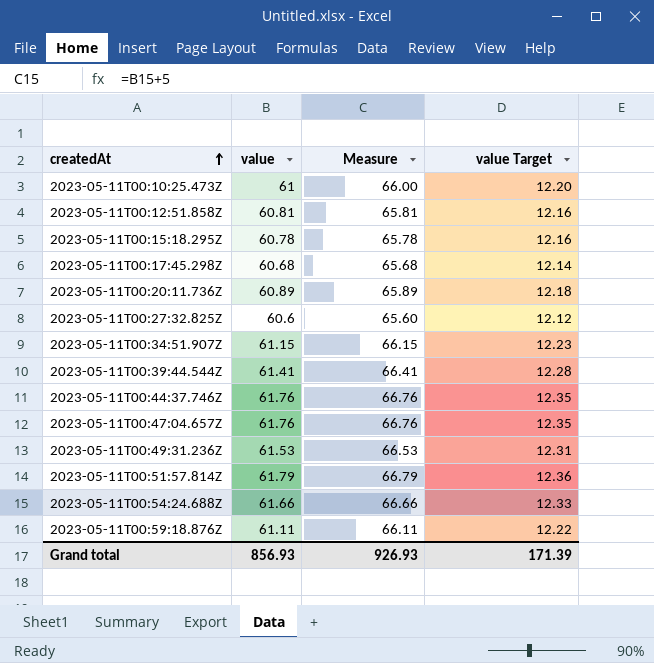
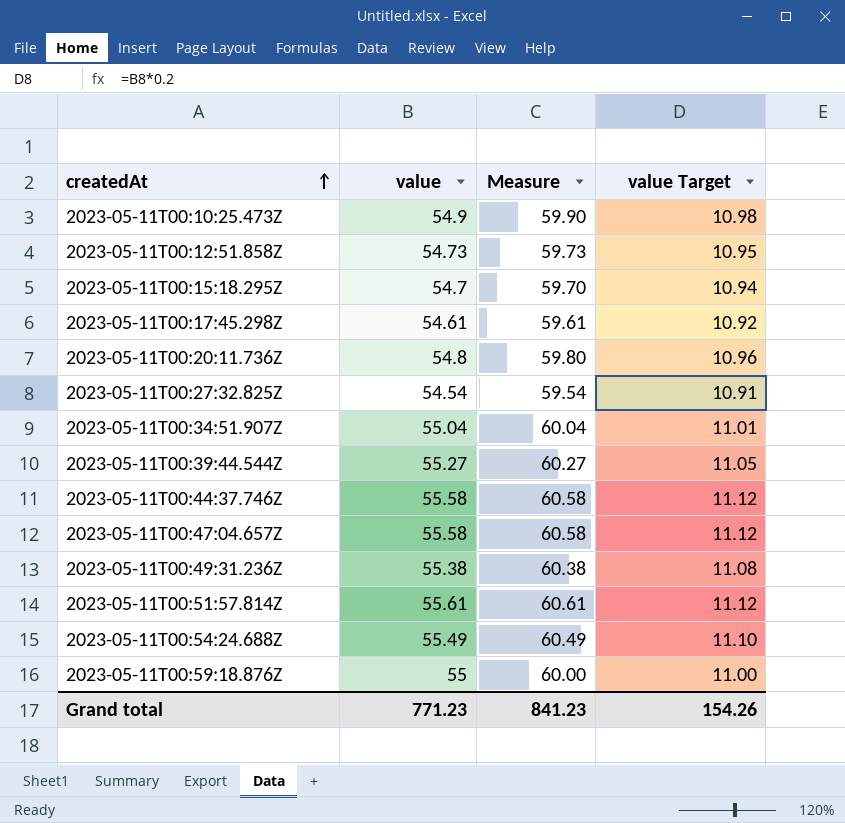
2023-05-11T00:10:25.473Z | value: 61 -> 54.9
2023-05-11T00:10:25.473Z | Measure: 66.00 -> 59.90
2023-05-11T00:10:25.473Z | value Target: 12.20 -> 10.98
2023-05-11T00:12:51.858Z | value: 60.81 -> 54.73
2023-05-11T00:12:51.858Z | Measure: 65.81 -> 59.73
2023-05-11T00:12:51.858Z | value Target: 12.16 -> 10.95
2023-05-11T00:15:18.295Z | value: 60.78 -> 54.7
2023-05-11T00:15:18.295Z | Measure: 65.78 -> 59.70
2023-05-11T00:15:18.295Z | value Target: 12.16 -> 10.94
2023-05-11T00:17:45.298Z | value: 60.68 -> 54.61
2023-05-11T00:17:45.298Z | Measure: 65.68 -> 59.61
2023-05-11T00:17:45.298Z | value Target: 12.14 -> 10.92
2023-05-11T00:20:11.736Z | value: 60.89 -> 54.8
2023-05-11T00:20:11.736Z | Measure: 65.89 -> 59.80
2023-05-11T00:20:11.736Z | value Target: 12.18 -> 10.96
2023-05-11T00:27:32.825Z | value: 60.6 -> 54.54
2023-05-11T00:27:32.825Z | Measure: 65.60 -> 59.54
2023-05-11T00:27:32.825Z | value Target: 12.12 -> 10.91
2023-05-11T00:34:51.907Z | value: 61.15 -> 55.04
2023-05-11T00:34:51.907Z | Measure: 66.15 -> 60.04
2023-05-11T00:34:51.907Z | value Target: 12.23 -> 11.01
2023-05-11T00:39:44.544Z | value: 61.41 -> 55.27
2023-05-11T00:39:44.544Z | Measure: 66.41 -> 60.27
2023-05-11T00:39:44.544Z | value Target: 12.28 -> 11.05
2023-05-11T00:44:37.746Z | value: 61.76 -> 55.58
2023-05-11T00:44:37.746Z | Measure: 66.76 -> 60.58
2023-05-11T00:44:37.746Z | value Target: 12.35 -> 11.12
2023-05-11T00:47:04.657Z | value: 61.76 -> 55.58
2023-05-11T00:47:04.657Z | Measure: 66.76 -> 60.58
2023-05-11T00:47:04.657Z | value Target: 12.35 -> 11.12
2023-05-11T00:49:31.236Z | value: 61.53 -> 55.38
2023-05-11T00:49:31.236Z | Measure: 66.53 -> 60.38
2023-05-11T00:49:31.236Z | value Target: 12.31 -> 11.08
2023-05-11T00:51:57.814Z | value: 61.79 -> 55.61
2023-05-11T00:51:57.814Z | Measure: 66.79 -> 60.61
2023-05-11T00:51:57.814Z | value Target: 12.36 -> 11.12
2023-05-11T00:54:24.688Z | value: 61.66 -> 55.49
2023-05-11T00:54:24.688Z | Measure: 66.66 -> 60.49
2023-05-11T00:54:24.688Z | value Target: 12.33 -> 11.10
2023-05-11T00:59:18.876Z | value: 61.11 -> 55
2023-05-11T00:59:18.876Z | Measure: 66.11 -> 60.00
2023-05-11T00:59:18.876Z | value Target: 12.22 -> 11.00
Grand total | value: 856.93 -> 771.23
Grand total | Measure: 926.93 -> 841.23
Grand total | value Target: 171.39 -> 154.26

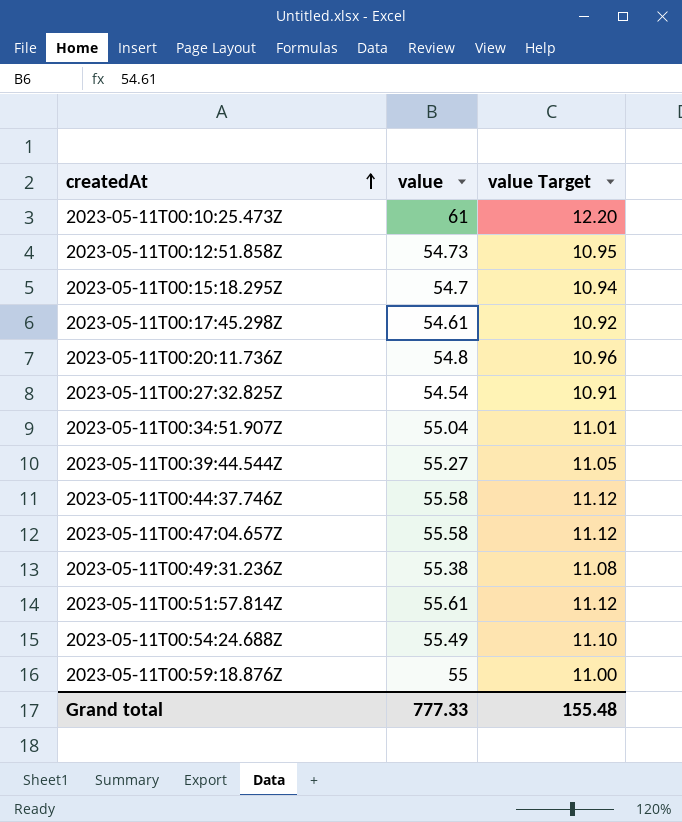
column Measure | formula: [value] + 5 -> none
2023-05-11T00:10:25.473Z | value: 54.9 -> 61
2023-05-11T00:10:25.473Z | value Target: 10.98 -> 12.20
Grand total | value: 771.23 -> 777.33
Grand total | value Target: 154.26 -> 155.48

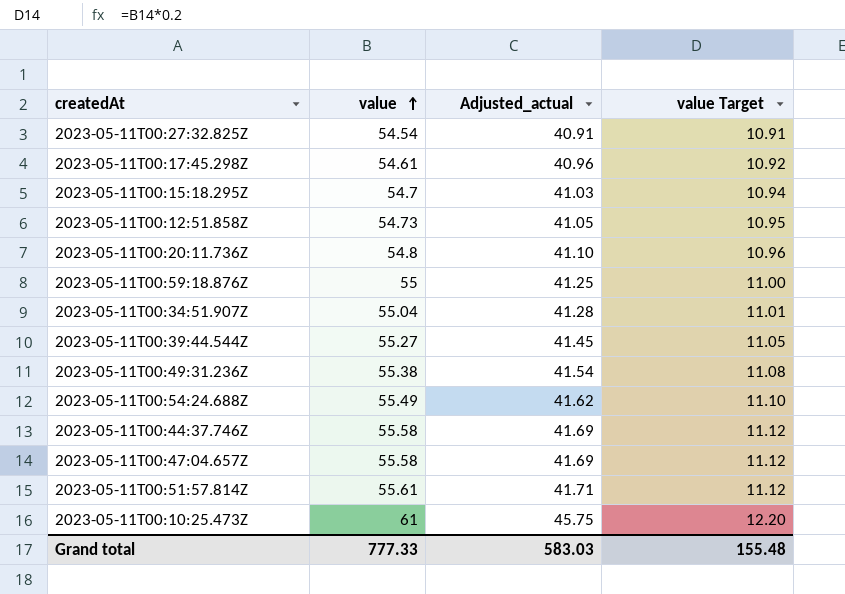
row order: createdAt ascending -> value ascending
column Adjusted_actual | formula: none -> [value] * 0.75

